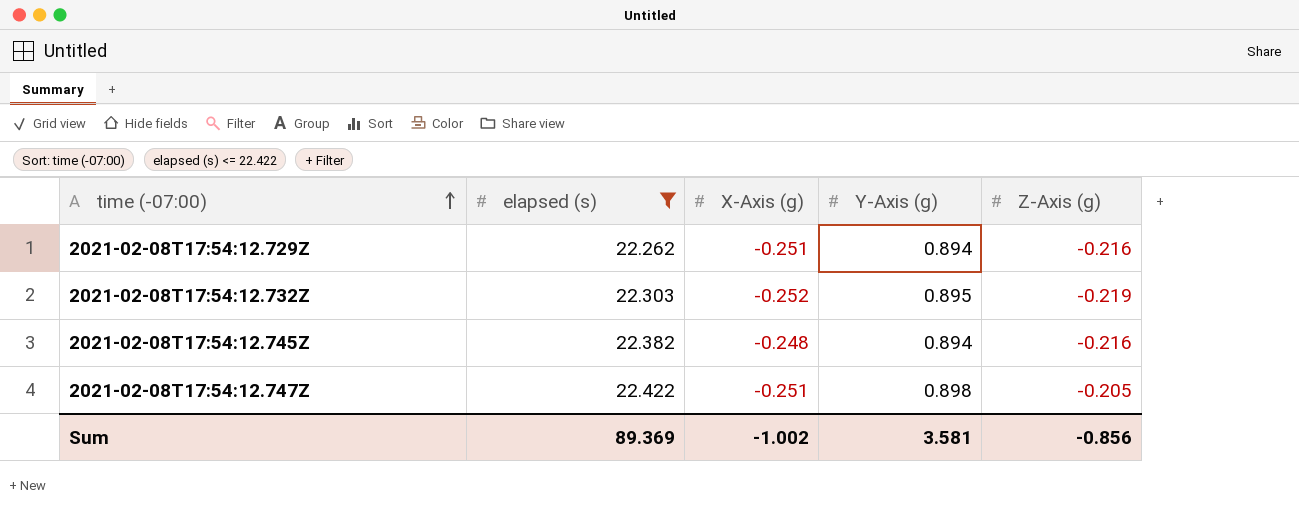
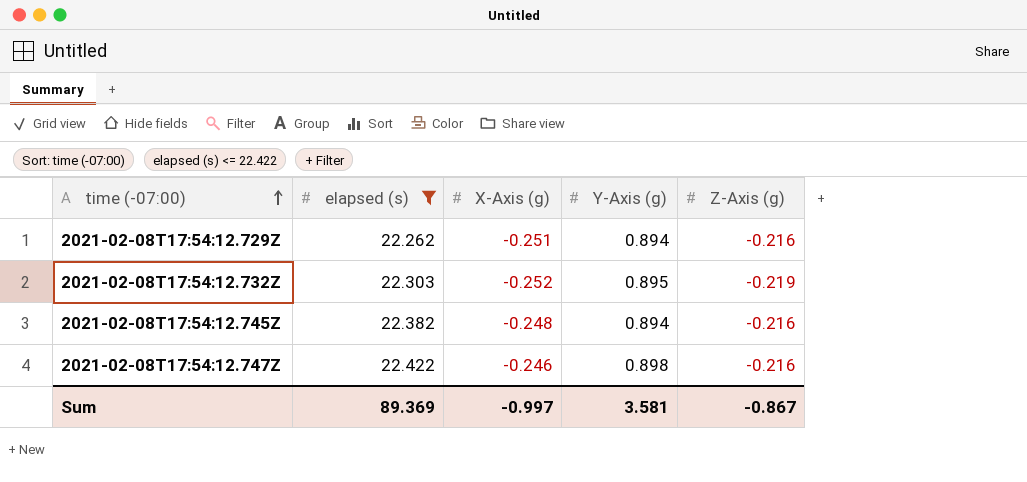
2021-02-08T17:54:12.747Z | X-Axis (g): -0.251 -> -0.246
2021-02-08T17:54:12.747Z | Z-Axis (g): -0.205 -> -0.216
Sum | X-Axis (g): -1.002 -> -0.997
Sum | Z-Axis (g): -0.856 -> -0.867

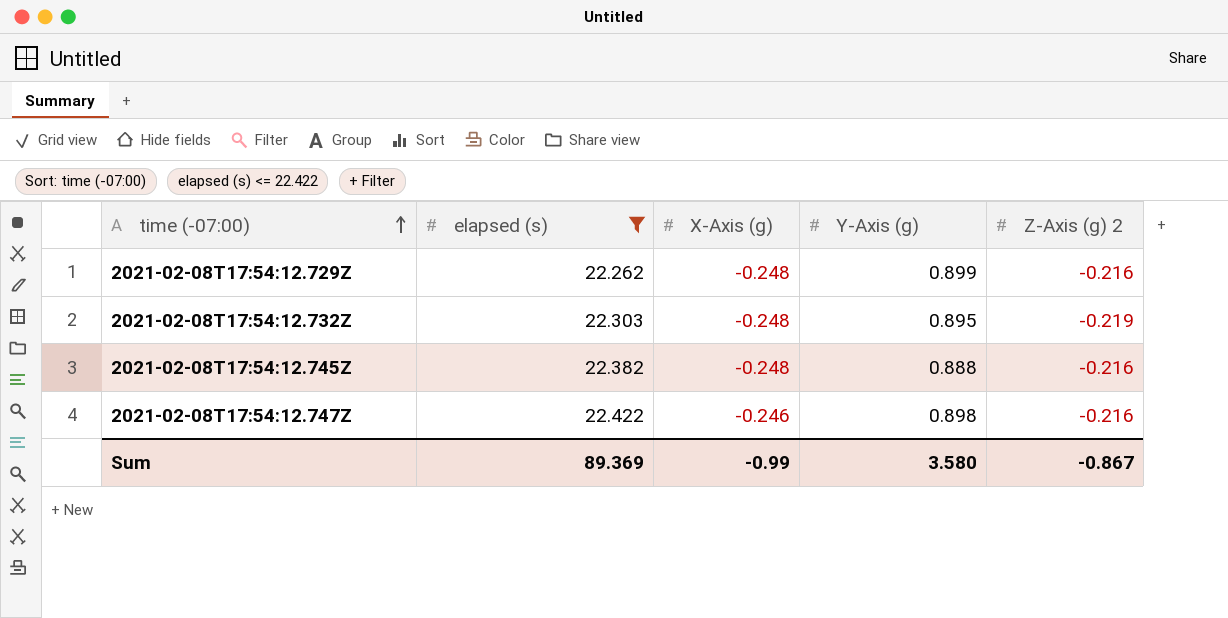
column name: Z-Axis (g) -> Z-Axis (g) 2
2021-02-08T17:54:12.729Z | X-Axis (g): -0.251 -> -0.248
2021-02-08T17:54:12.729Z | Y-Axis (g): 0.894 -> 0.899
2021-02-08T17:54:12.732Z | X-Axis (g): -0.252 -> -0.248
2021-02-08T17:54:12.745Z | Y-Axis (g): 0.894 -> 0.888
Sum | X-Axis (g): -0.997 -> -0.99
Sum | Y-Axis (g): 3.581 -> 3.580

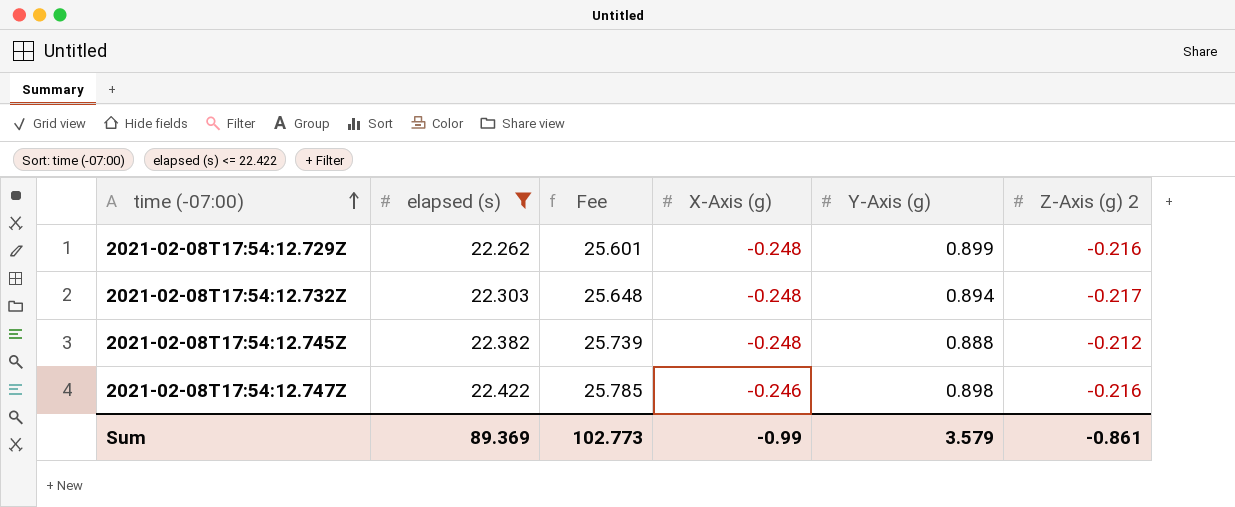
column Fee | formula: none -> [elapsed (s)] * 1.15
2021-02-08T17:54:12.732Z | Y-Axis (g): 0.895 -> 0.894
2021-02-08T17:54:12.732Z | Z-Axis (g) 2: -0.219 -> -0.217
2021-02-08T17:54:12.745Z | Z-Axis (g) 2: -0.216 -> -0.212
Sum | Y-Axis (g): 3.580 -> 3.579
Sum | Z-Axis (g) 2: -0.867 -> -0.861

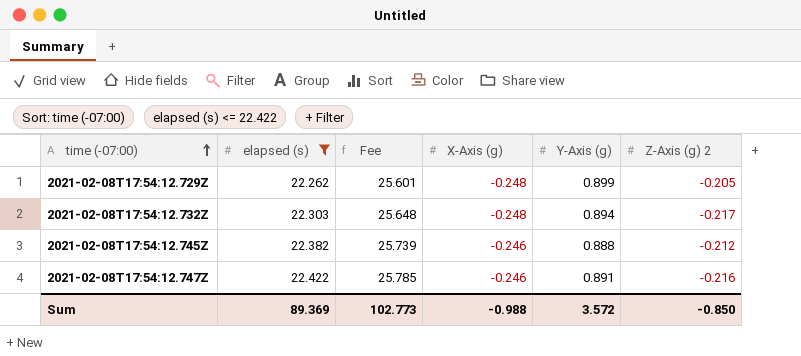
2021-02-08T17:54:12.729Z | Z-Axis (g) 2: -0.216 -> -0.205
2021-02-08T17:54:12.745Z | X-Axis (g): -0.248 -> -0.246
2021-02-08T17:54:12.747Z | Y-Axis (g): 0.898 -> 0.891
Sum | X-Axis (g): -0.99 -> -0.988
Sum | Y-Axis (g): 3.579 -> 3.572
Sum | Z-Axis (g) 2: -0.861 -> -0.850

